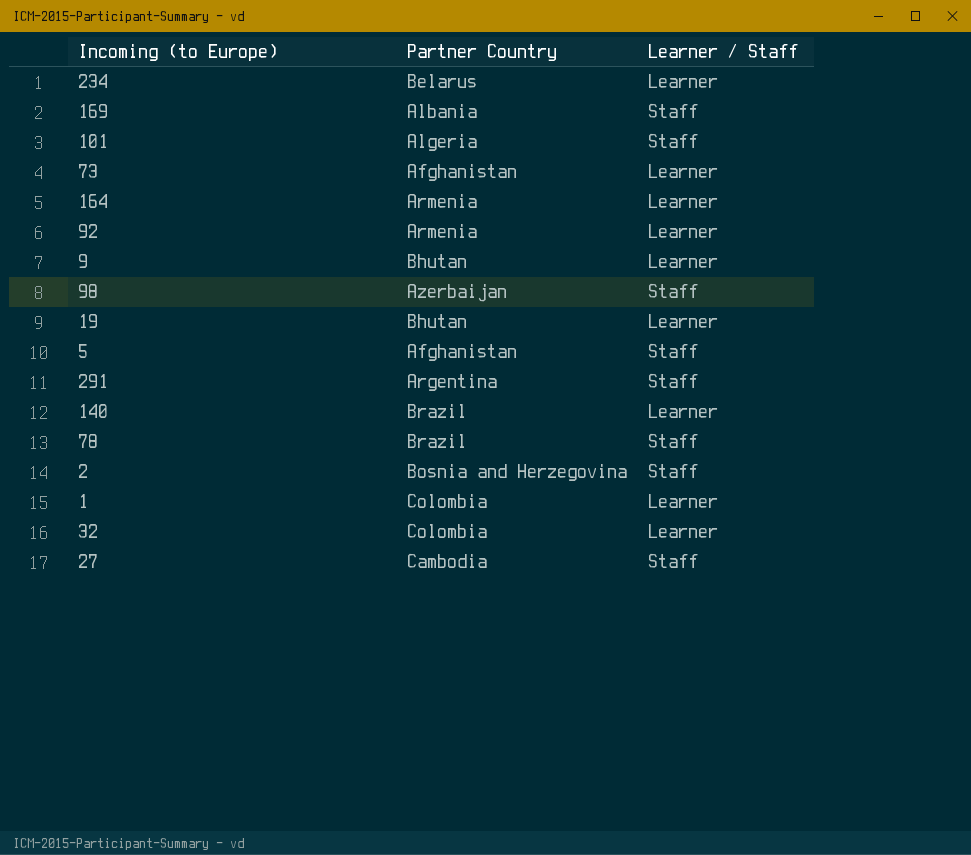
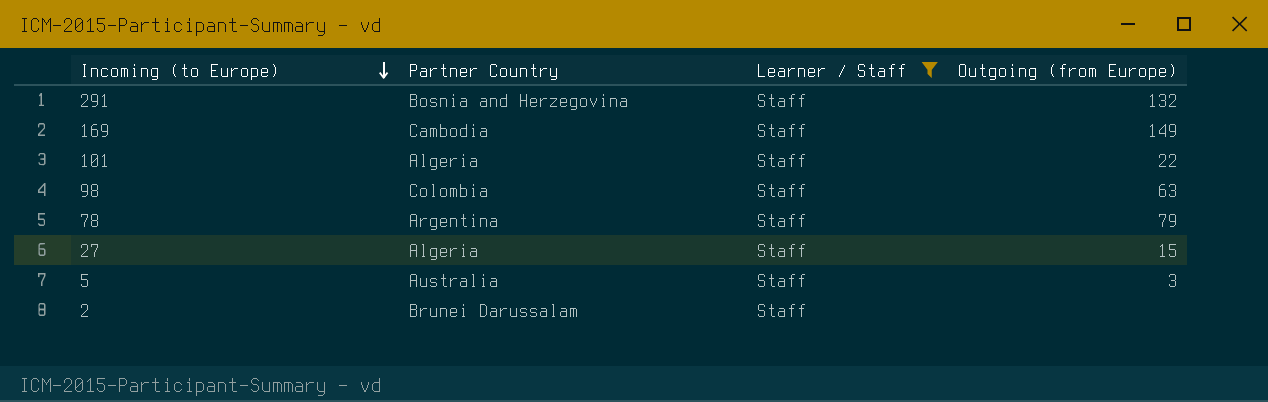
filter: none -> Learner / Staff = Staff
row order: none -> Incoming (to Europe) descending
column Outgoing (from Europe) | position: none -> 4
291 | Partner Country: Argentina -> Bosnia and Herzegovina
169 | Partner Country: Albania -> Cambodia
98 | Partner Country: Azerbaijan -> Colombia
78 | Partner Country: Brazil -> Argentina
27 | Partner Country: Cambodia -> Algeria
5 | Partner Country: Afghanistan -> Australia
2 | Partner Country: Bosnia and Herzegovina -> Brunei Darussalam

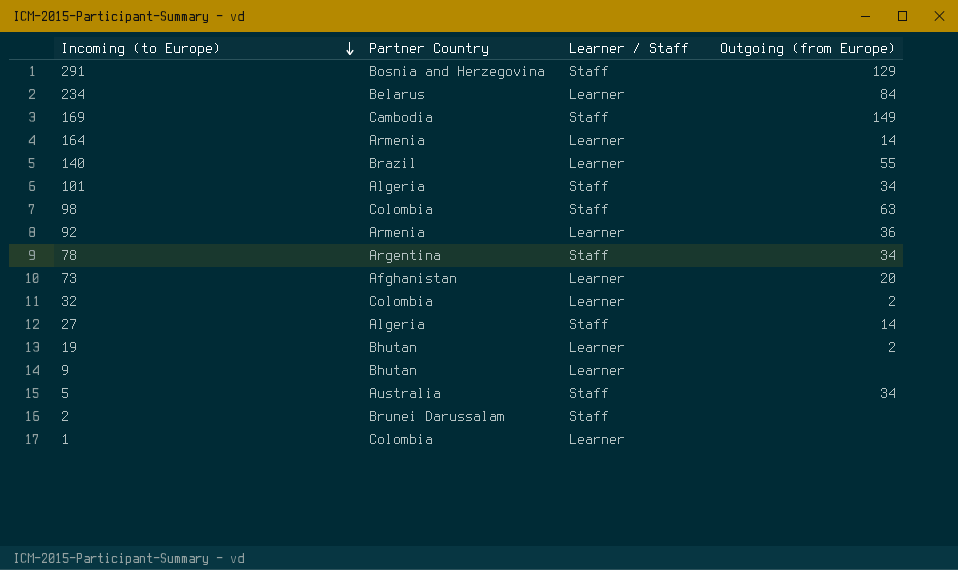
filter: Learner / Staff = Staff -> none
291 | Outgoing (from Europe): 132 -> 129
101 | Outgoing (from Europe): 22 -> 34
78 | Outgoing (from Europe): 79 -> 34
27 | Outgoing (from Europe): 15 -> 14
5 | Outgoing (from Europe): 3 -> 34

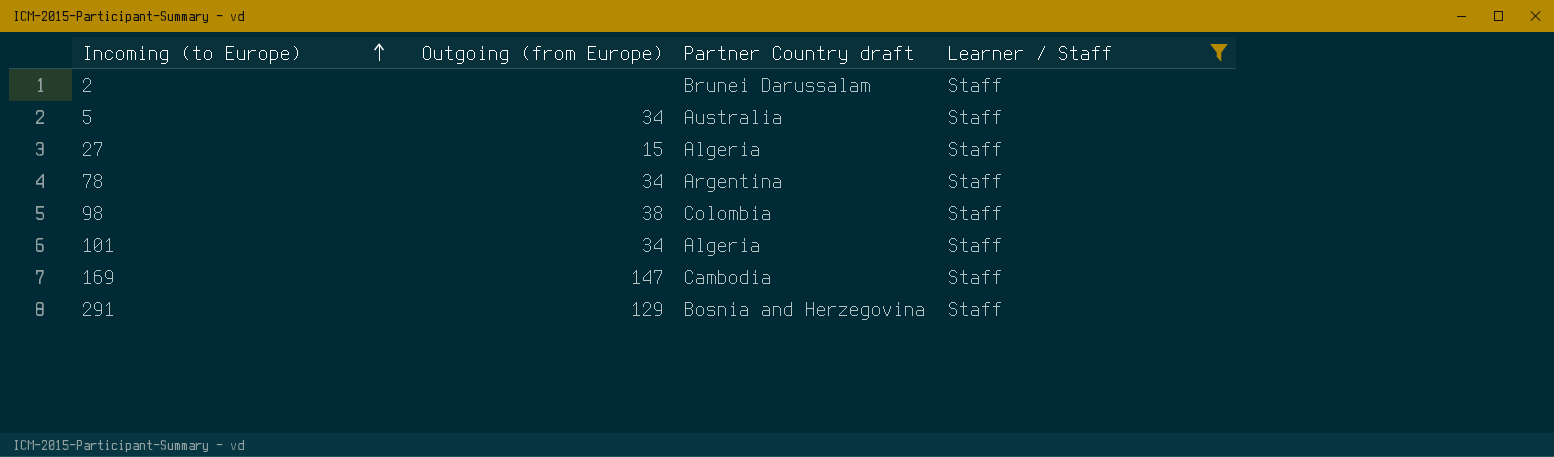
filter: none -> Learner / Staff = Staff
row order: Incoming (to Europe) descending -> Incoming (to Europe) ascending
column Outgoing (from Europe) | position: 4 -> 2
column name: Partner Country -> Partner Country draft
27 | Outgoing (from Europe): 14 -> 15
98 | Outgoing (from Europe): 63 -> 38
169 | Outgoing (from Europe): 149 -> 147

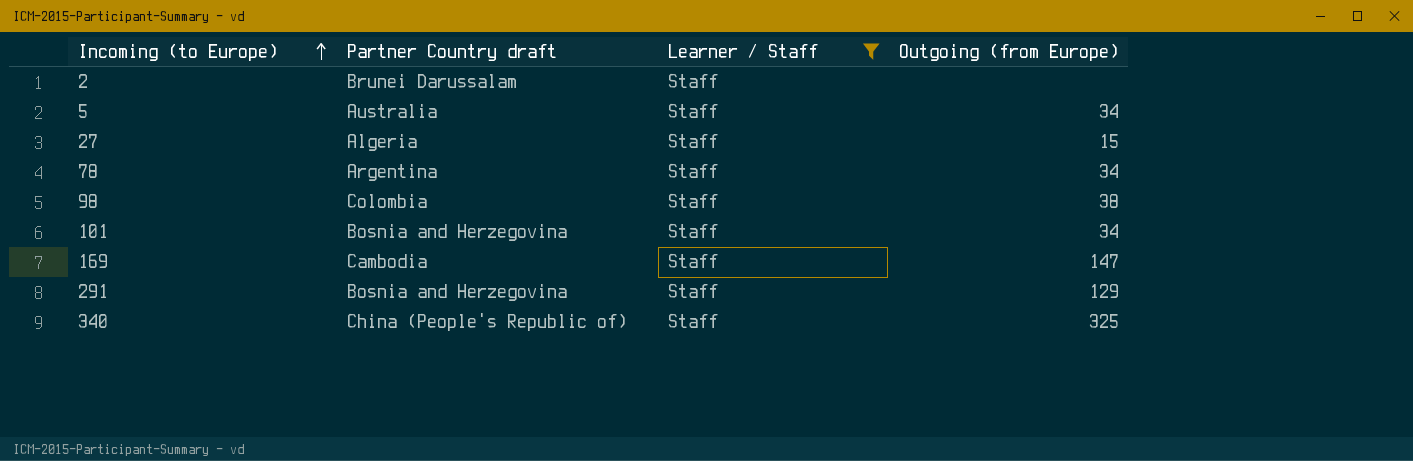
column Outgoing (from Europe) | position: 2 -> 4
101 | Partner Country draft: Algeria -> Bosnia and Herzegovina
row 340: none -> China (People's Republic of) | Staff | 325

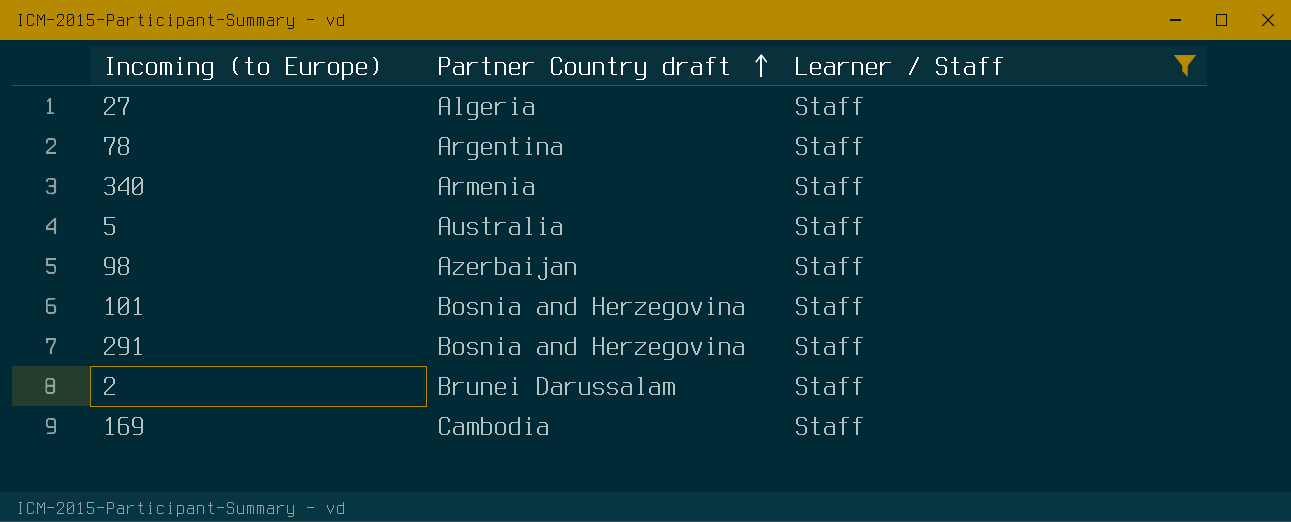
row order: Incoming (to Europe) ascending -> Partner Country draft ascending
column Outgoing (from Europe) | position: 4 -> none
340 | Partner Country draft: China (People's Republic of) -> Armenia
98 | Partner Country draft: Colombia -> Azerbaijan

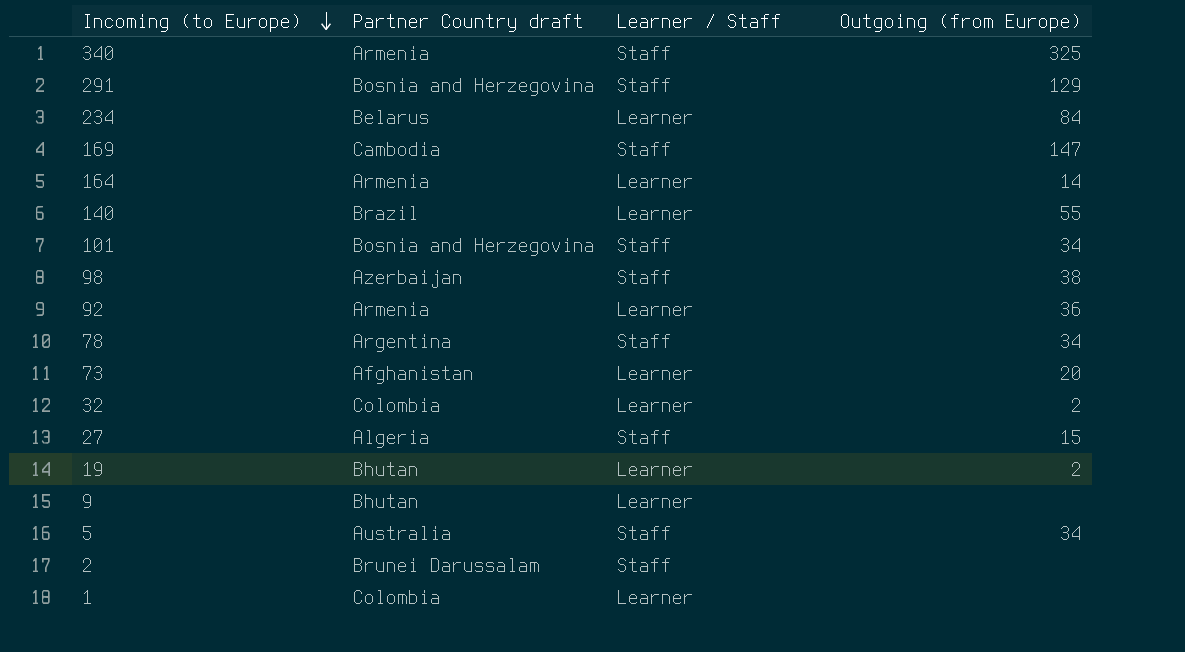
filter: Learner / Staff = Staff -> none
row order: Partner Country draft ascending -> Incoming (to Europe) descending
column Outgoing (from Europe) | position: none -> 4

